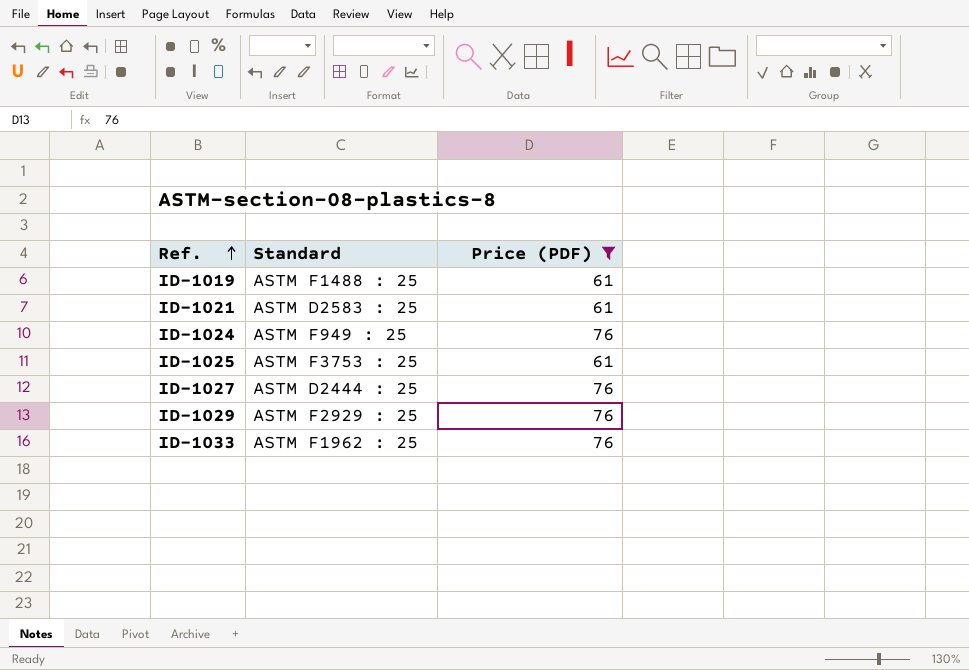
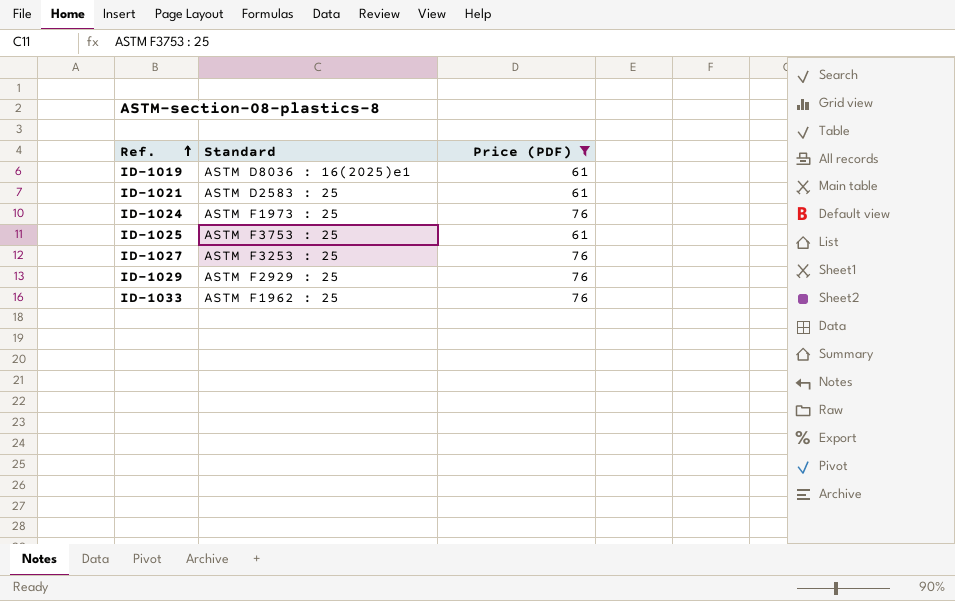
ID-1019 | Standard: ASTM F1488 : 25 -> ASTM D8036 : 16(2025)e1
ID-1024 | Standard: ASTM F949 : 25 -> ASTM F1973 : 25
ID-1027 | Standard: ASTM D2444 : 25 -> ASTM F3253 : 25

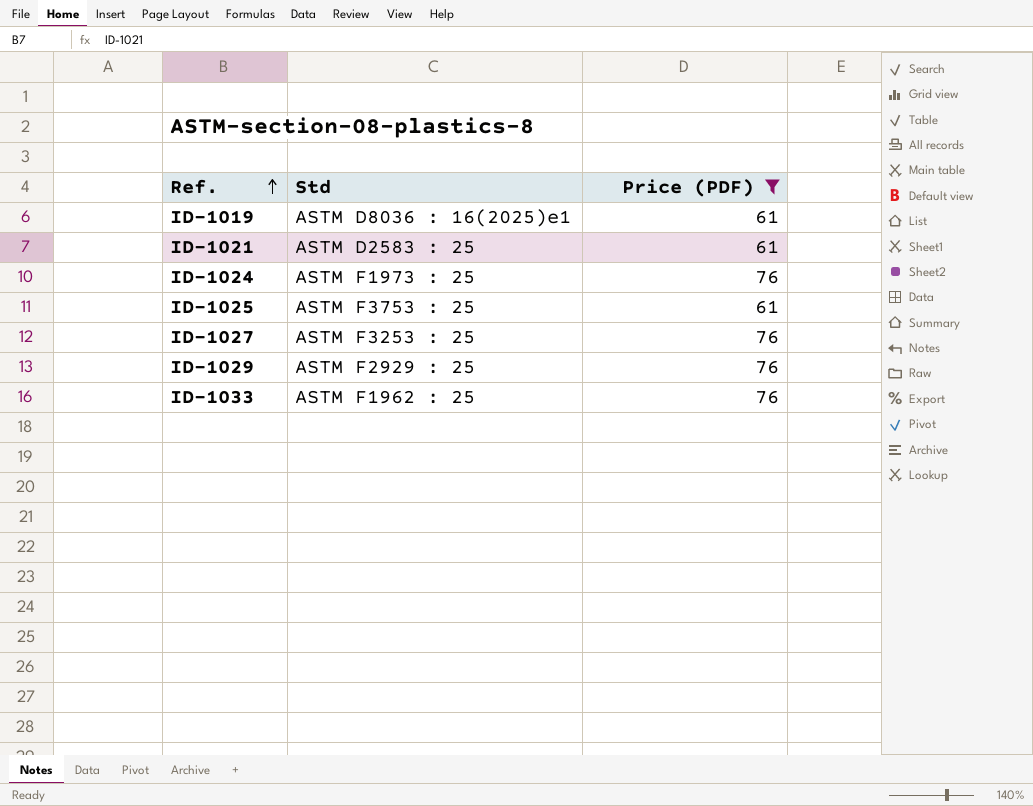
column name: Standard -> Std

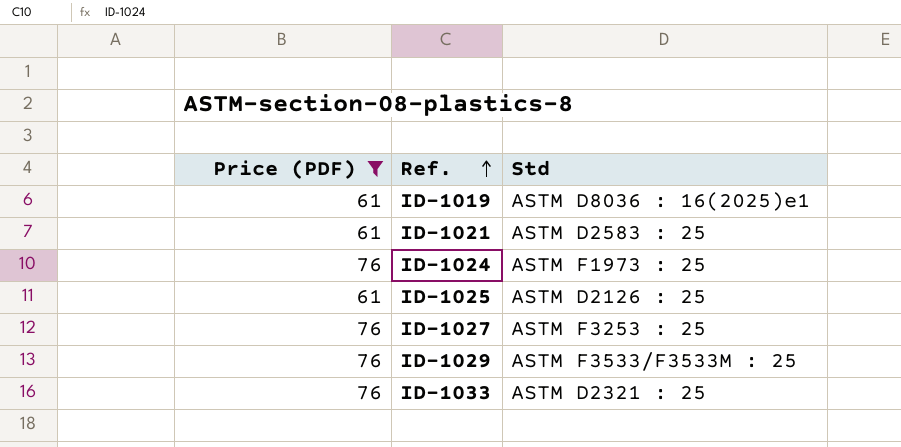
column Price (PDF) | position: 3 -> 1
ID-1025 | Std: ASTM F3753 : 25 -> ASTM D2126 : 25
ID-1029 | Std: ASTM F2929 : 25 -> ASTM F3533/F3533M : 25
ID-1033 | Std: ASTM F1962 : 25 -> ASTM D2321 : 25

